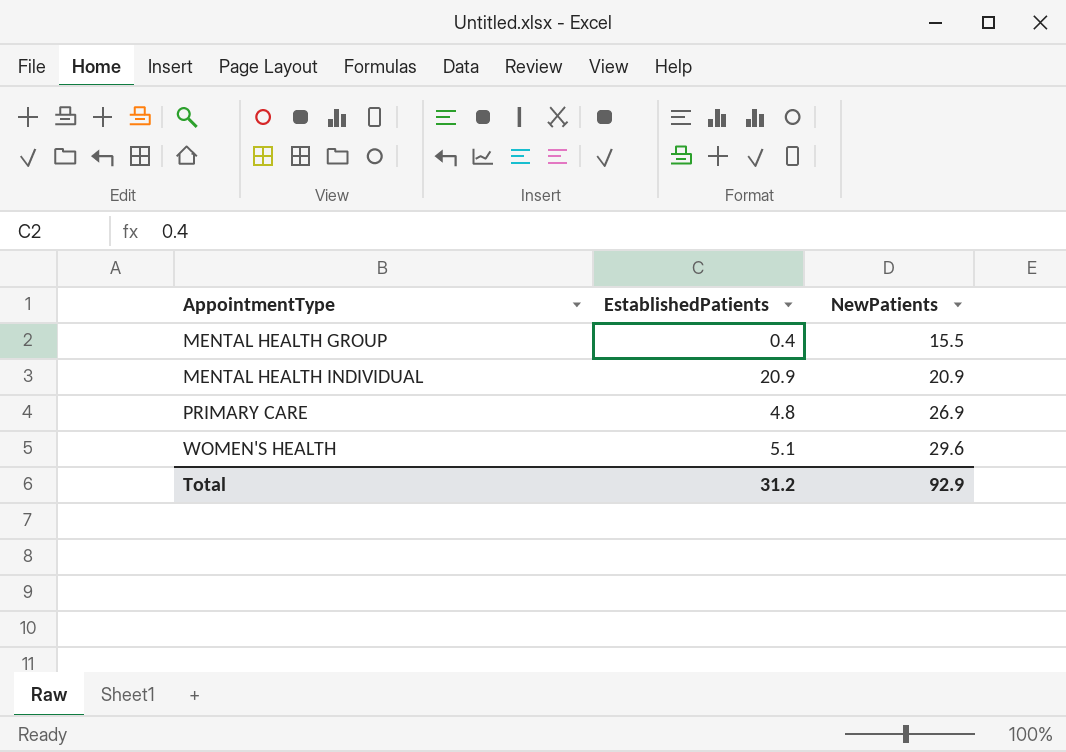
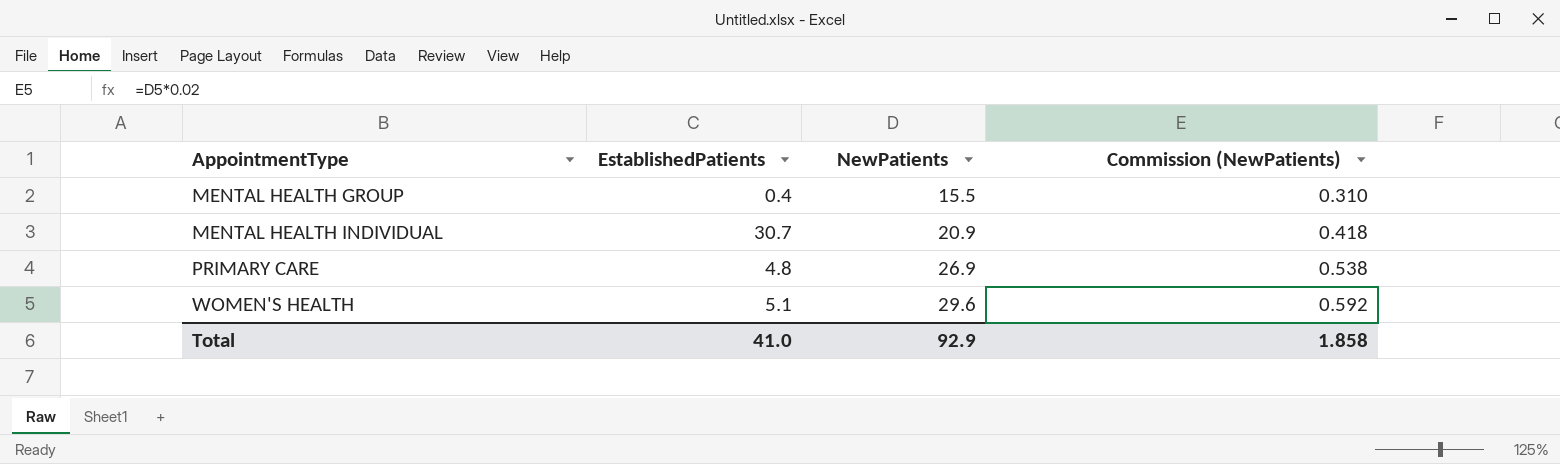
column Commission (NewPatients) | formula: none -> [NewPatients] * 0.02
MENTAL HEALTH INDIVIDUAL | EstablishedPatients: 20.9 -> 30.7
Total | EstablishedPatients: 31.2 -> 41.0

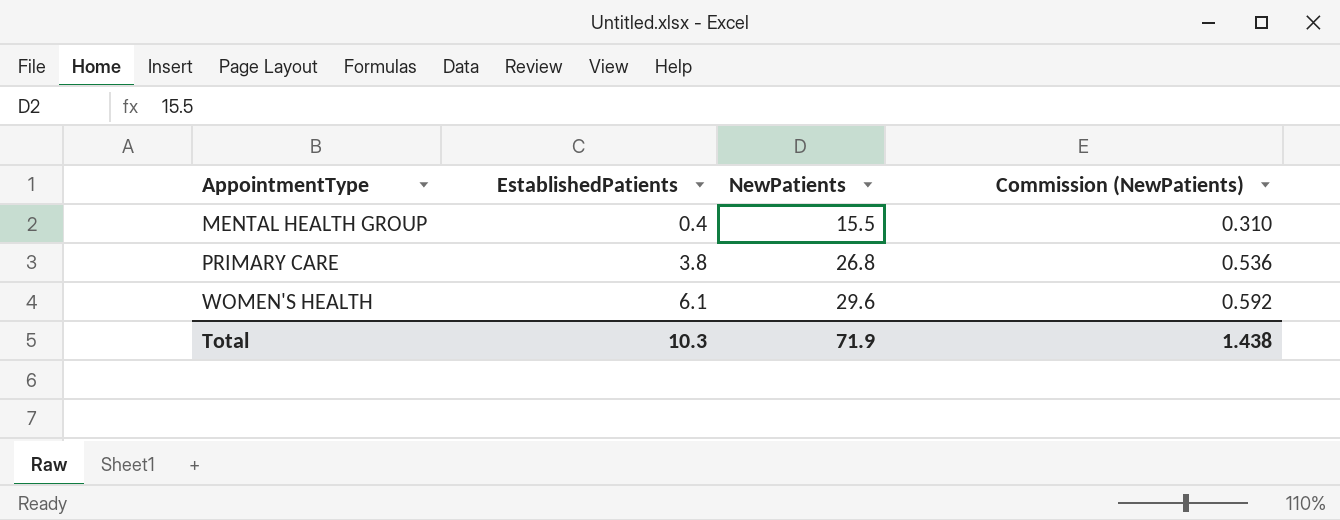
row MENTAL HEALTH INDIVIDUAL: 30.7 | 20.9 | 0.418 -> none
PRIMARY CARE | EstablishedPatients: 4.8 -> 3.8
PRIMARY CARE | NewPatients: 26.9 -> 26.8
PRIMARY CARE | Commission (NewPatients): 0.538 -> 0.536
WOMEN'S HEALTH | EstablishedPatients: 5.1 -> 6.1
Total | EstablishedPatients: 41.0 -> 10.3
Total | NewPatients: 92.9 -> 71.9
Total | Commission (NewPatients): 1.858 -> 1.438

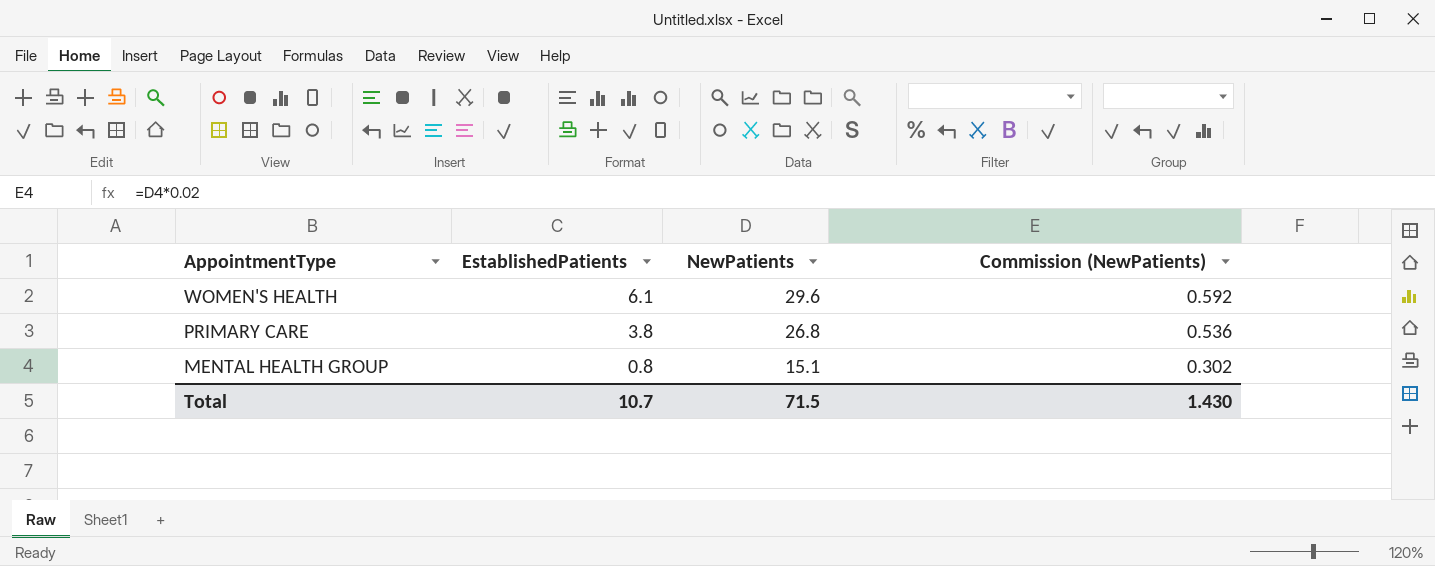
row order: AppointmentType ascending -> AppointmentType descending
MENTAL HEALTH GROUP | EstablishedPatients: 0.4 -> 0.8
MENTAL HEALTH GROUP | NewPatients: 15.5 -> 15.1
MENTAL HEALTH GROUP | Commission (NewPatients): 0.310 -> 0.302
Total | EstablishedPatients: 10.3 -> 10.7
Total | NewPatients: 71.9 -> 71.5
Total | Commission (NewPatients): 1.438 -> 1.430

